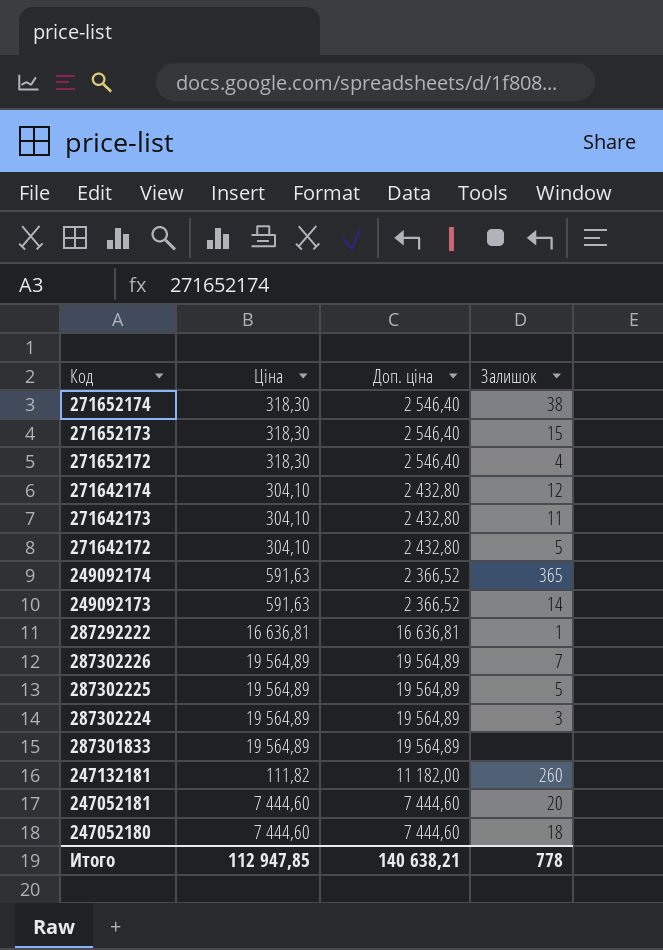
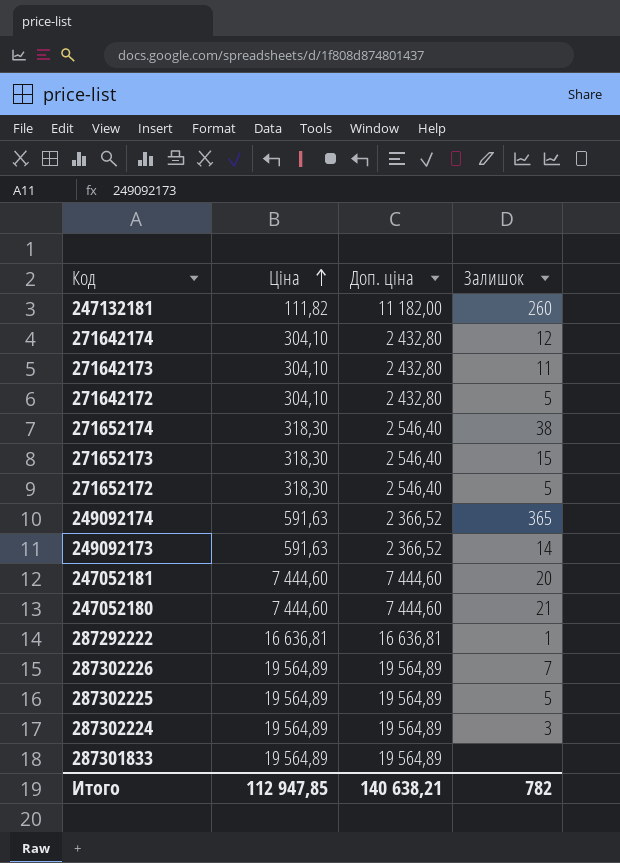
row order: none -> Ціна ascending
271652172 | Залишок: 4 -> 5
247052180 | Залишок: 18 -> 21
Итого | Залишок: 778 -> 782

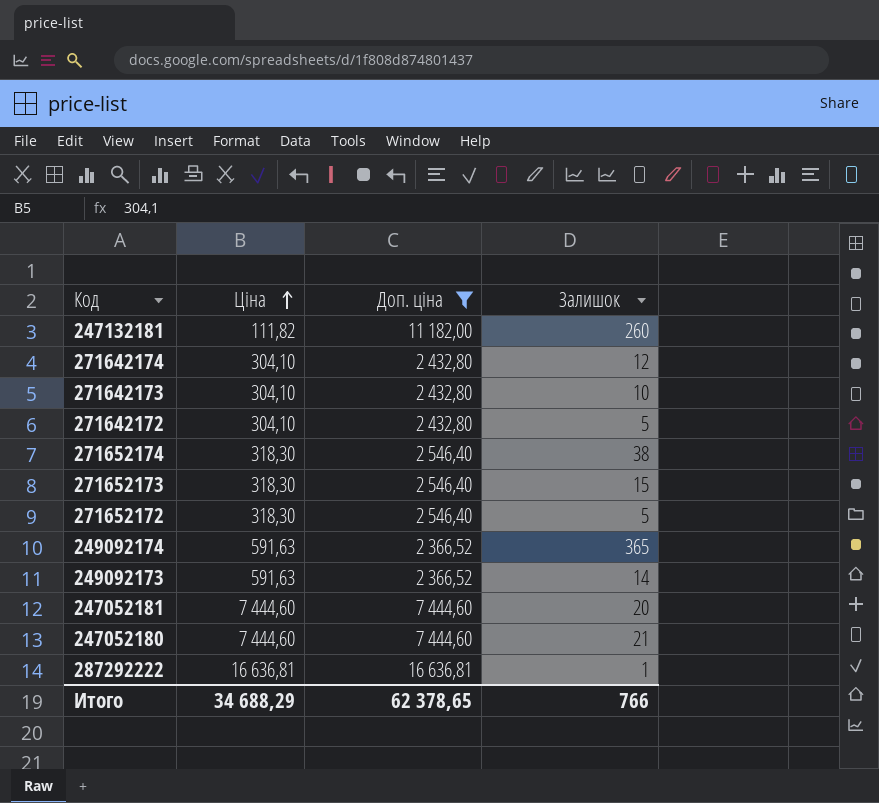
filter: none -> Доп. ціна != 19 564,89
271642173 | Залишок: 11 -> 10
Итого | Ціна: 112 947,85 -> 34 688,29
Итого | Доп. ціна: 140 638,21 -> 62 378,65
Итого | Залишок: 782 -> 766

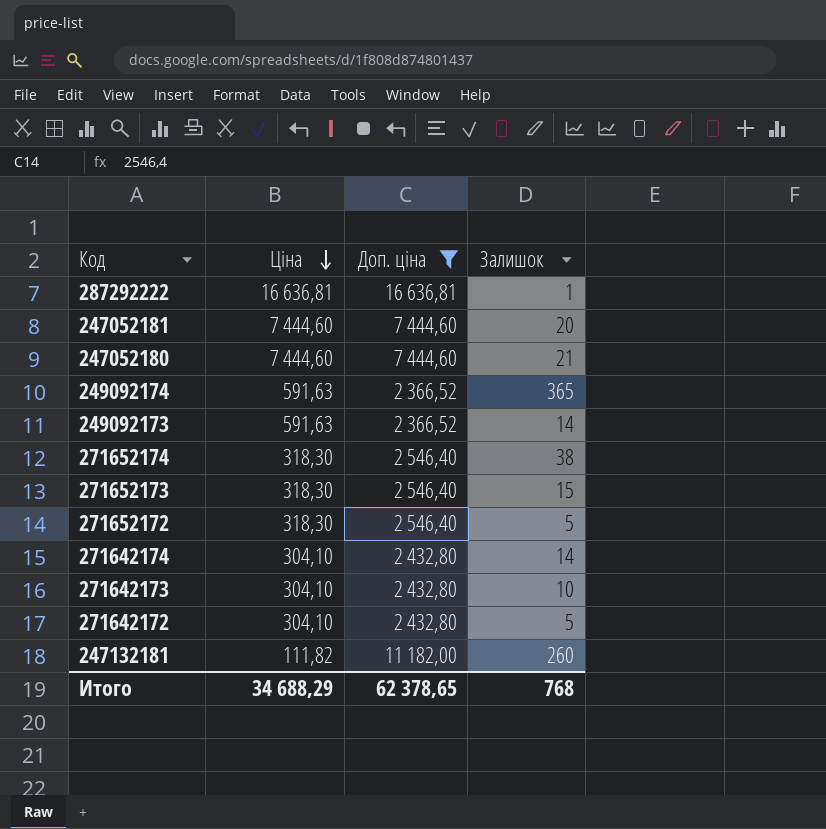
row order: Ціна ascending -> Ціна descending
271642174 | Залишок: 12 -> 14
Итого | Залишок: 766 -> 768

